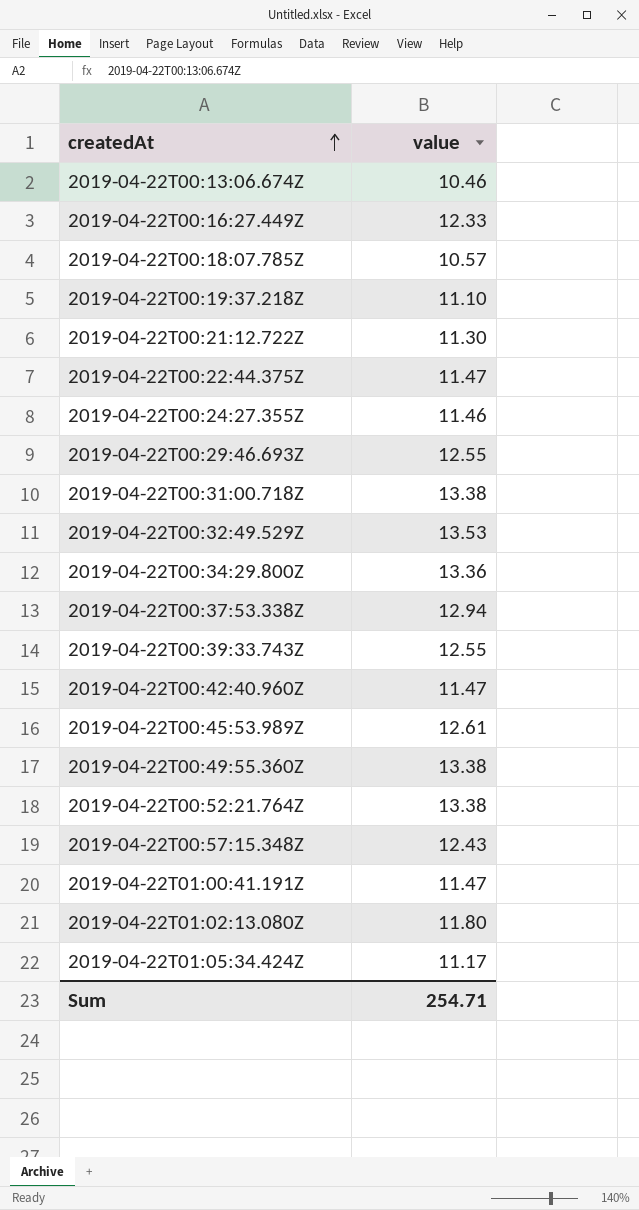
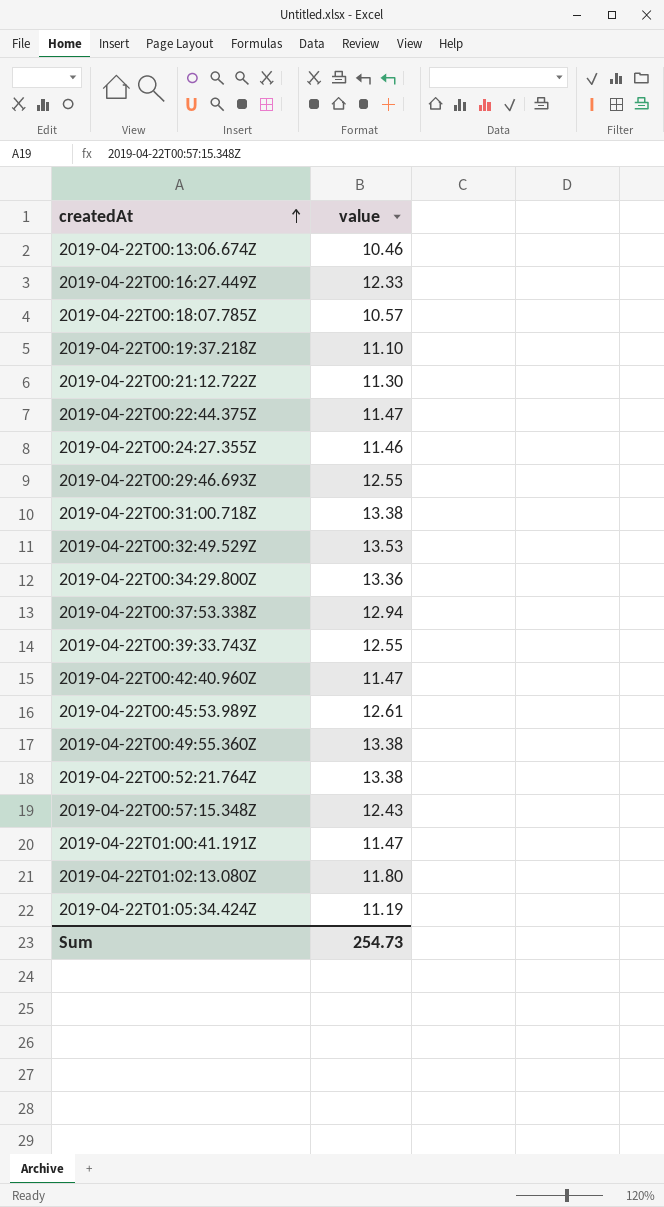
2019-04-22T01:05:34.424Z | value: 11.17 -> 11.19
Sum | value: 254.71 -> 254.73

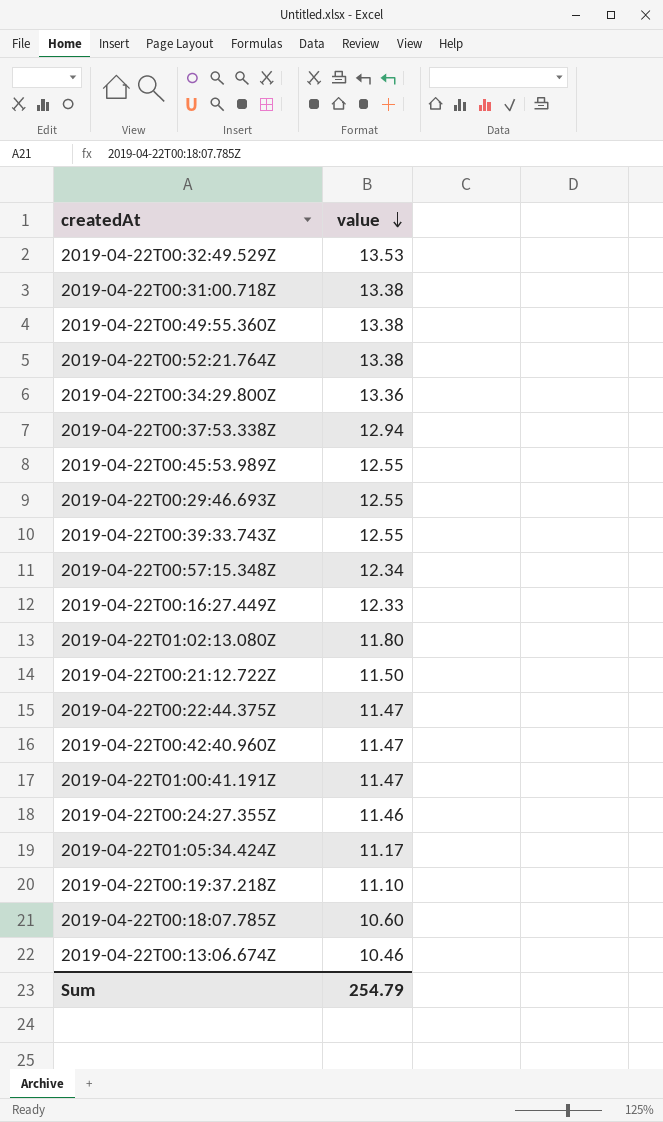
row order: createdAt ascending -> value descending
2019-04-22T00:45:53.989Z | value: 12.61 -> 12.55
2019-04-22T00:57:15.348Z | value: 12.43 -> 12.34
2019-04-22T00:21:12.722Z | value: 11.30 -> 11.50
2019-04-22T01:05:34.424Z | value: 11.19 -> 11.17
2019-04-22T00:18:07.785Z | value: 10.57 -> 10.60
Sum | value: 254.73 -> 254.79

